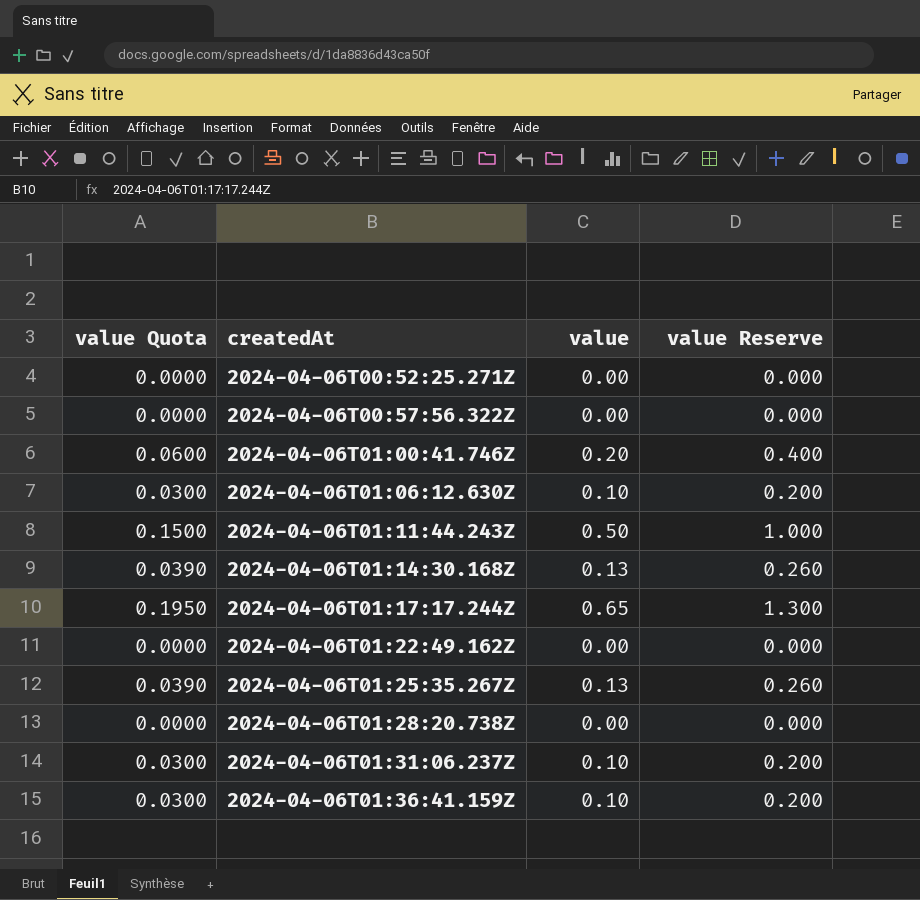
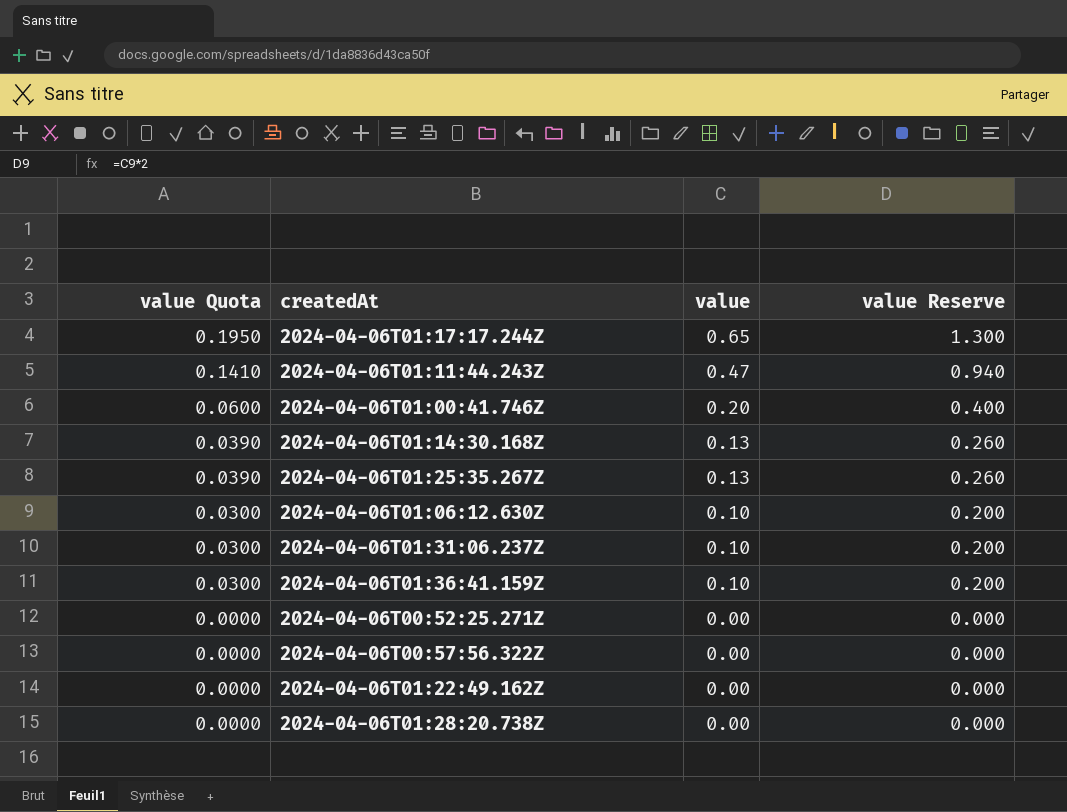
row order: createdAt ascending -> value Quota descending
2024-04-06T01:11:44.243Z | value Quota: 0.1500 -> 0.1410
2024-04-06T01:11:44.243Z | value: 0.50 -> 0.47
2024-04-06T01:11:44.243Z | value Reserve: 1.000 -> 0.940

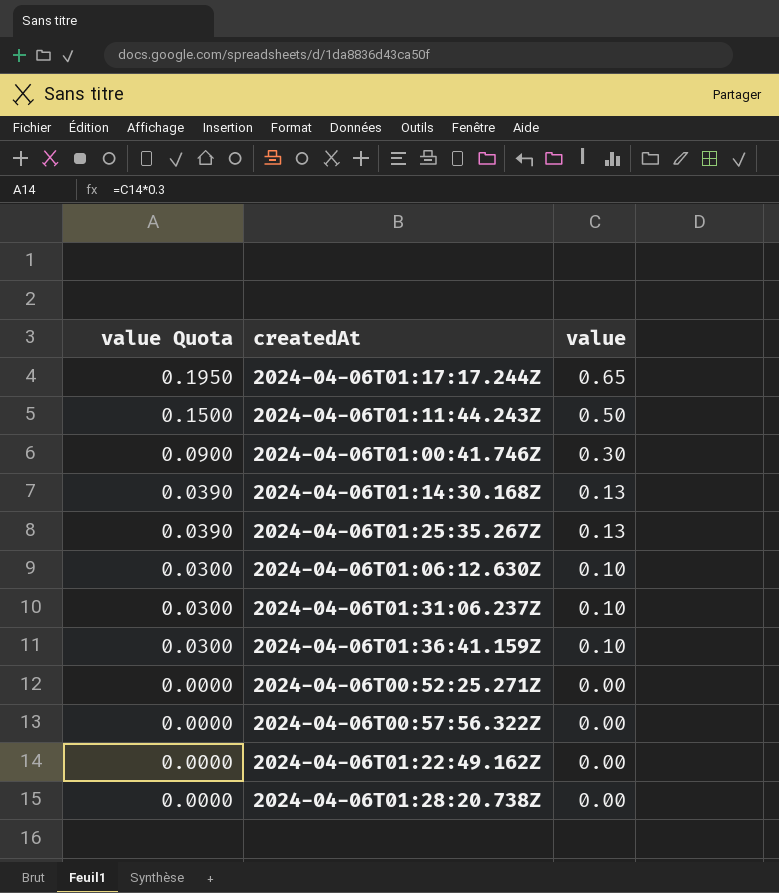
column value Reserve | formula: [value] * 2 -> none
2024-04-06T01:11:44.243Z | value Quota: 0.1410 -> 0.1500
2024-04-06T01:11:44.243Z | value: 0.47 -> 0.50
2024-04-06T01:00:41.746Z | value Quota: 0.0600 -> 0.0900
2024-04-06T01:00:41.746Z | value: 0.20 -> 0.30

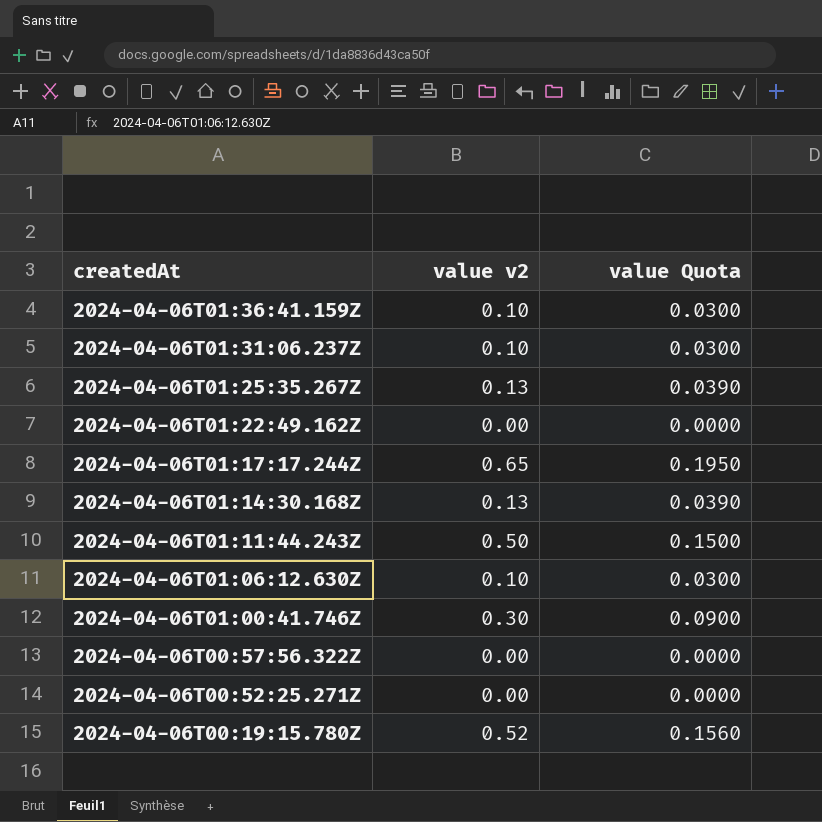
row order: value Quota descending -> createdAt descending
column name: value -> value v2
column value Quota | position: 1 -> 3
row 2024-04-06T01:28:20.738Z: 0.0000 | 0.00 -> none
row 2024-04-06T00:19:15.780Z: none -> 0.52 | 0.1560

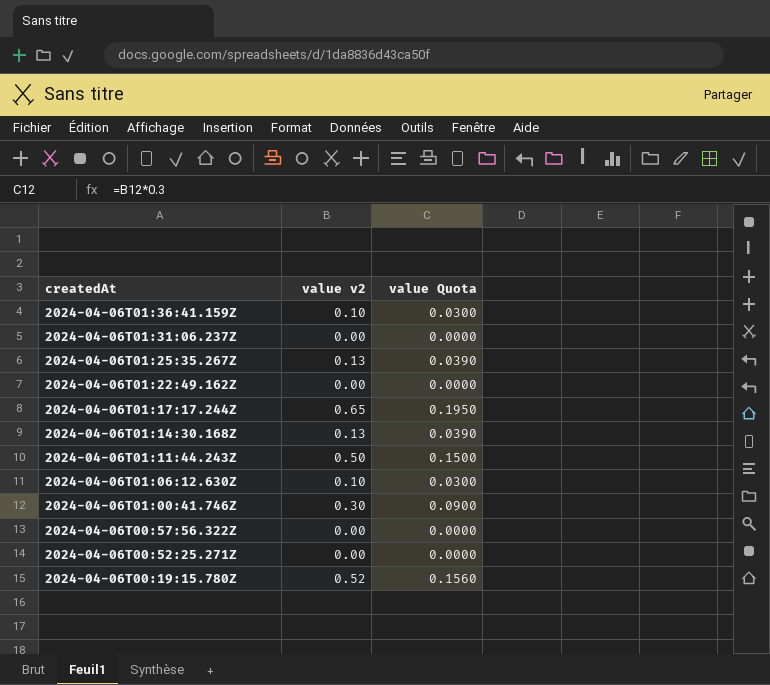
2024-04-06T01:31:06.237Z | value v2: 0.10 -> 0.00
2024-04-06T01:31:06.237Z | value Quota: 0.0300 -> 0.0000

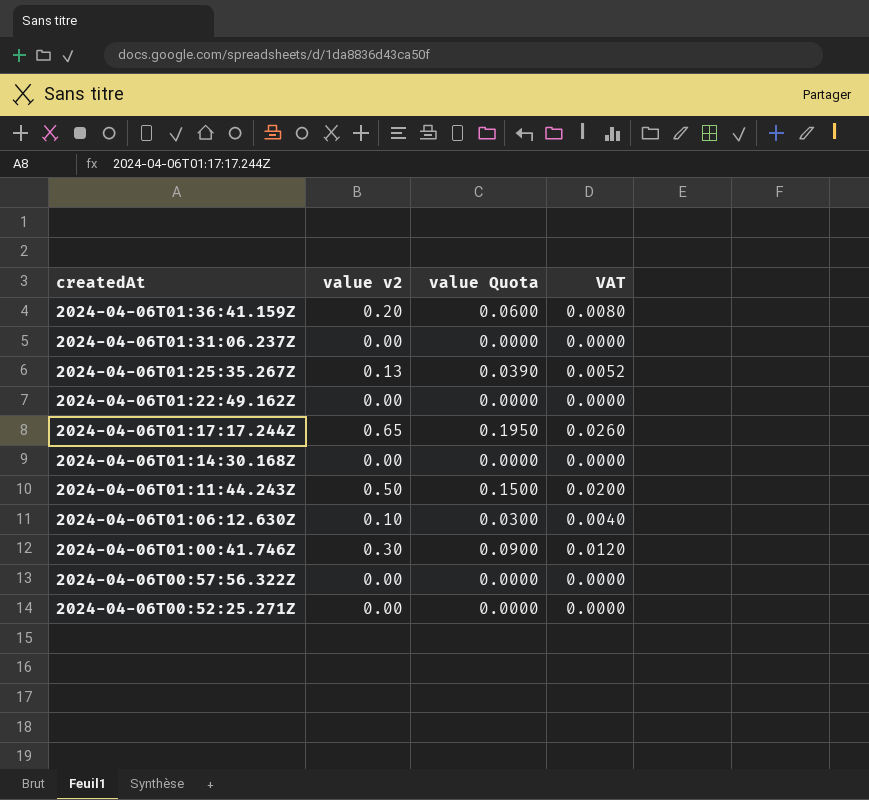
column VAT | formula: none -> [value v2] * 0.04
row 2024-04-06T00:19:15.780Z: 0.52 | 0.1560 -> none
2024-04-06T01:36:41.159Z | value v2: 0.10 -> 0.20
2024-04-06T01:36:41.159Z | value Quota: 0.0300 -> 0.0600
2024-04-06T01:14:30.168Z | value v2: 0.13 -> 0.00
2024-04-06T01:14:30.168Z | value Quota: 0.0390 -> 0.0000

